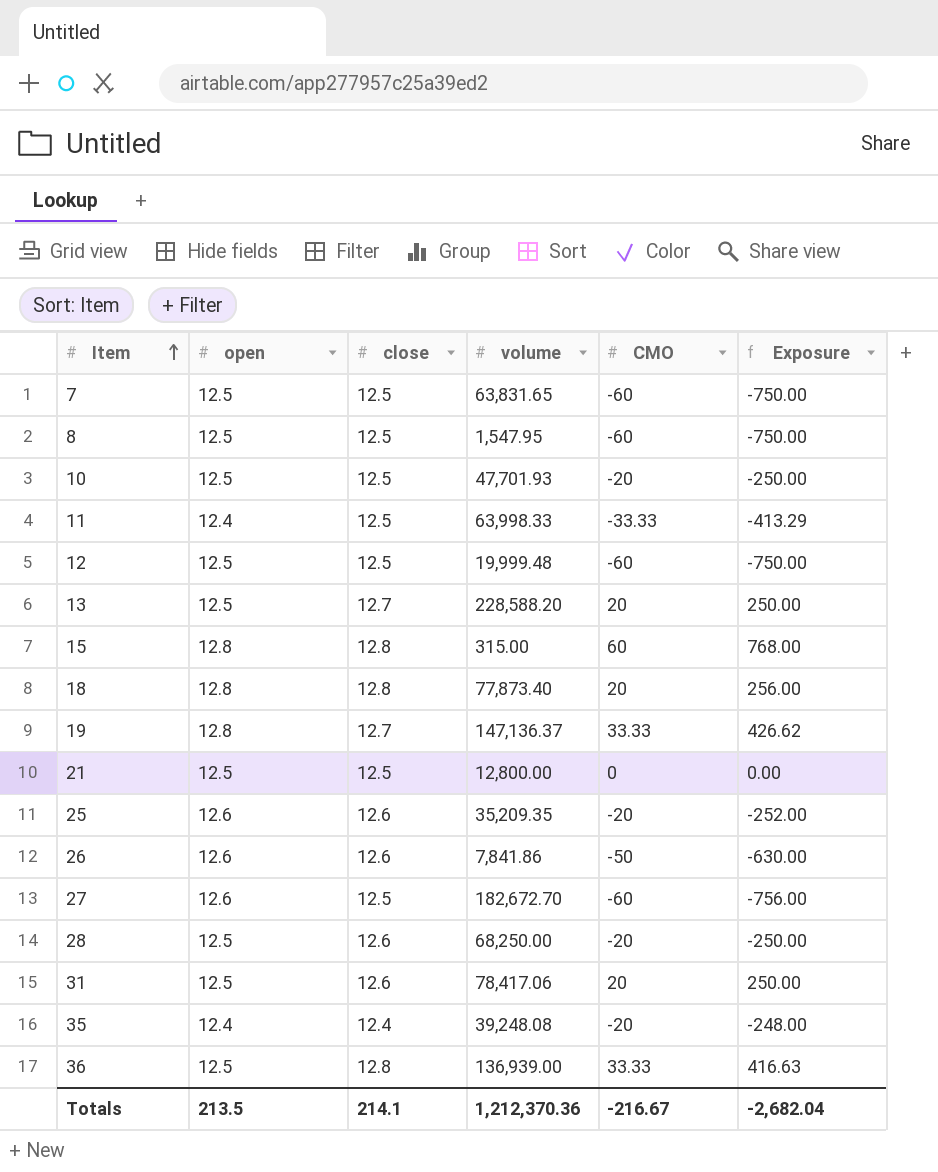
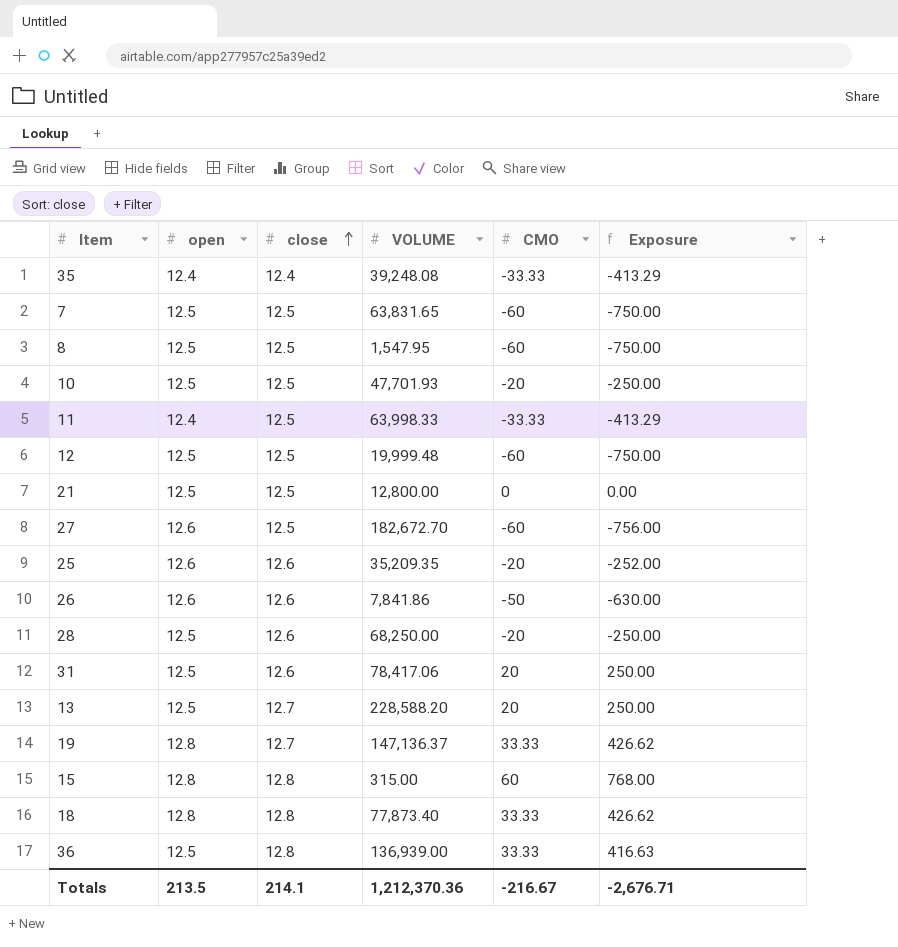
row order: Item ascending -> close ascending
column name: volume -> VOLUME
35 | CMO: -20 -> -33.33
35 | Exposure: -248.00 -> -413.29
18 | CMO: 20 -> 33.33
18 | Exposure: 256.00 -> 426.62
Totals | Exposure: -2,682.04 -> -2,676.71

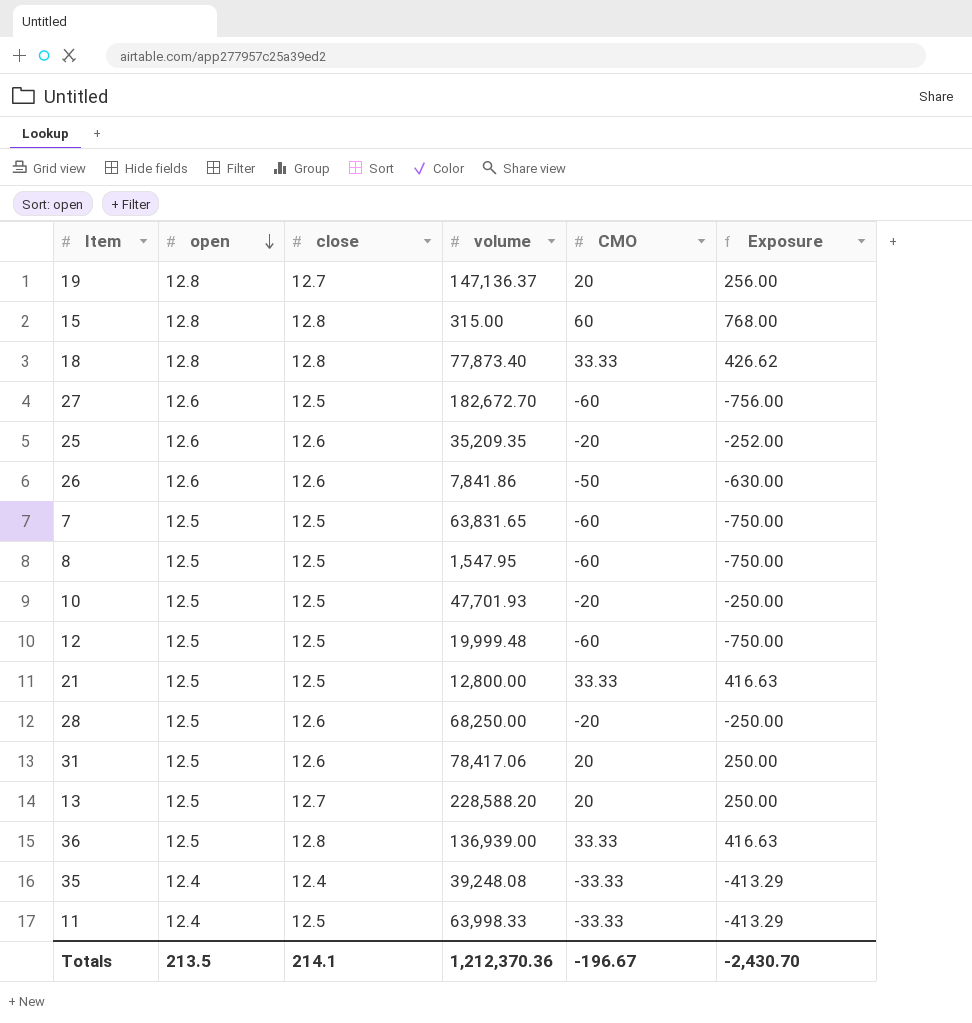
row order: close ascending -> open descending
column name: VOLUME -> volume
19 | CMO: 33.33 -> 20
19 | Exposure: 426.62 -> 256.00
21 | CMO: 0 -> 33.33
21 | Exposure: 0.00 -> 416.63
Totals | CMO: -216.67 -> -196.67
Totals | Exposure: -2,676.71 -> -2,430.70

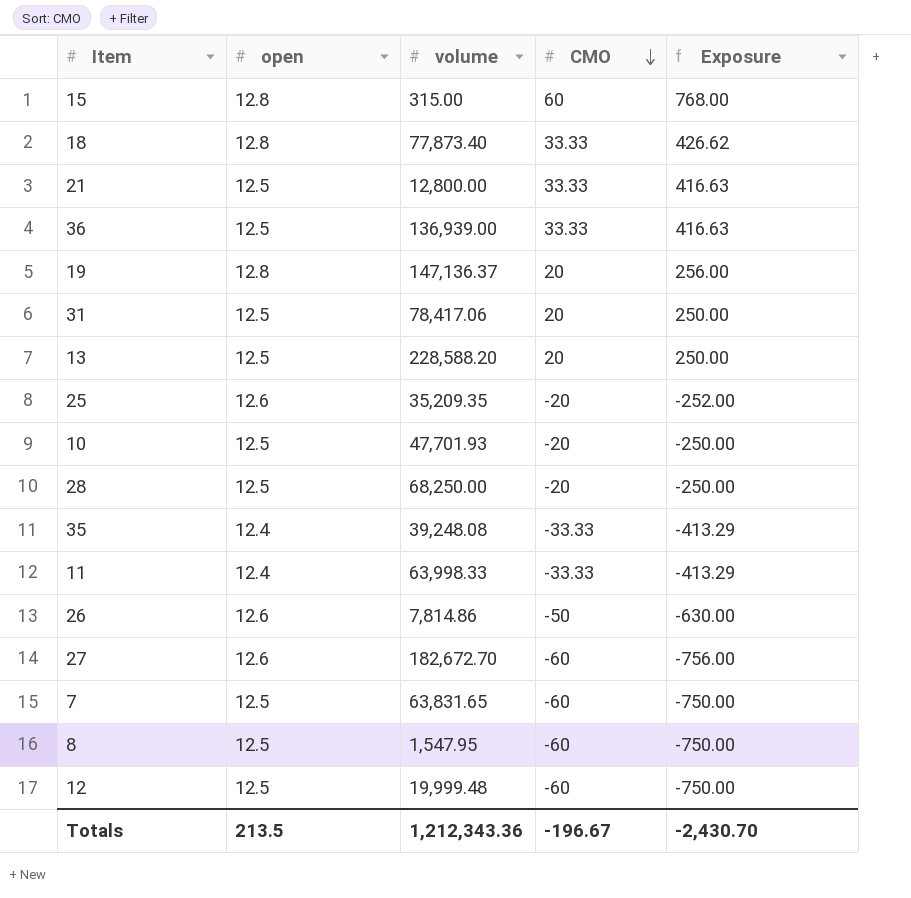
row order: open descending -> CMO descending
column close | position: 3 -> none
26 | volume: 7,841.86 -> 7,814.86
Totals | volume: 1,212,370.36 -> 1,212,343.36

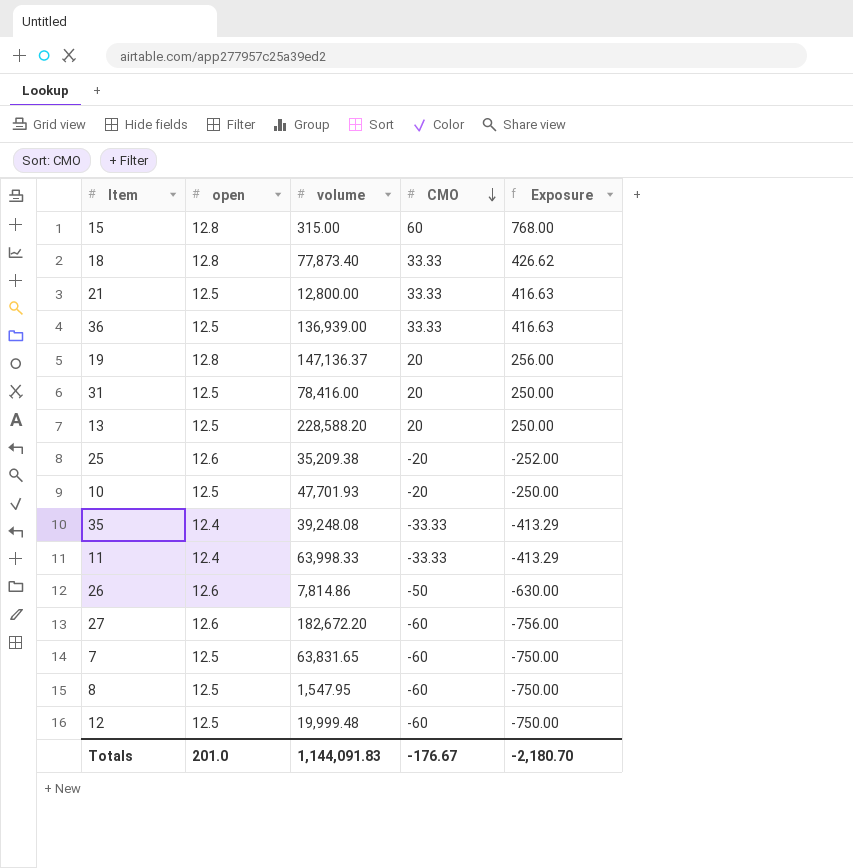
row 28: 12.5 | 68,250.00 | -20 | -250.00 -> none
31 | volume: 78,417.06 -> 78,416.00
25 | volume: 35,209.35 -> 35,209.38
27 | volume: 182,672.70 -> 182,672.20
Totals | open: 213.5 -> 201.0
Totals | volume: 1,212,343.36 -> 1,144,091.83
Totals | CMO: -196.67 -> -176.67
Totals | Exposure: -2,430.70 -> -2,180.70

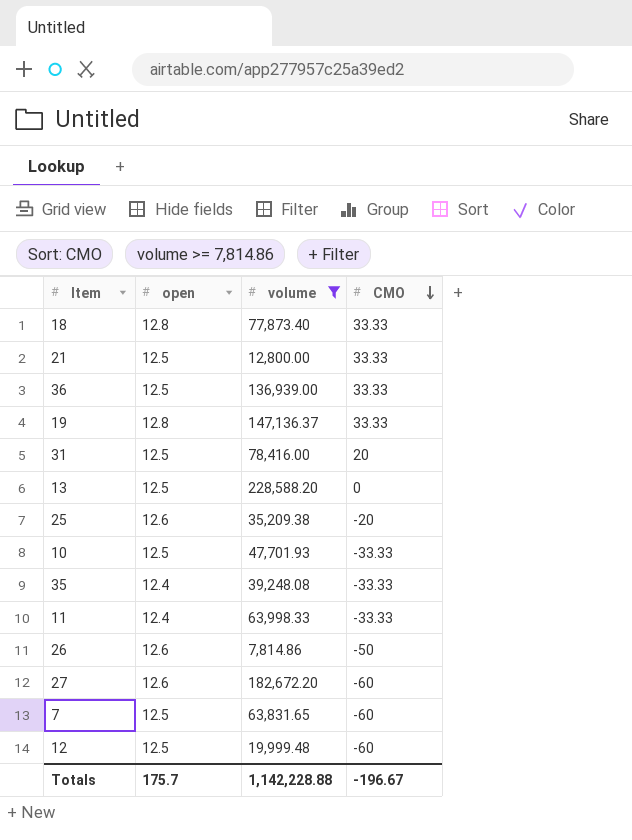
filter: none -> volume >= 7,814.86
column Exposure | formula: [open] * [CMO] -> none
19 | CMO: 20 -> 33.33
13 | CMO: 20 -> 0
10 | CMO: -20 -> -33.33
Totals | open: 201.0 -> 175.7
Totals | volume: 1,144,091.83 -> 1,142,228.88
Totals | CMO: -176.67 -> -196.67

